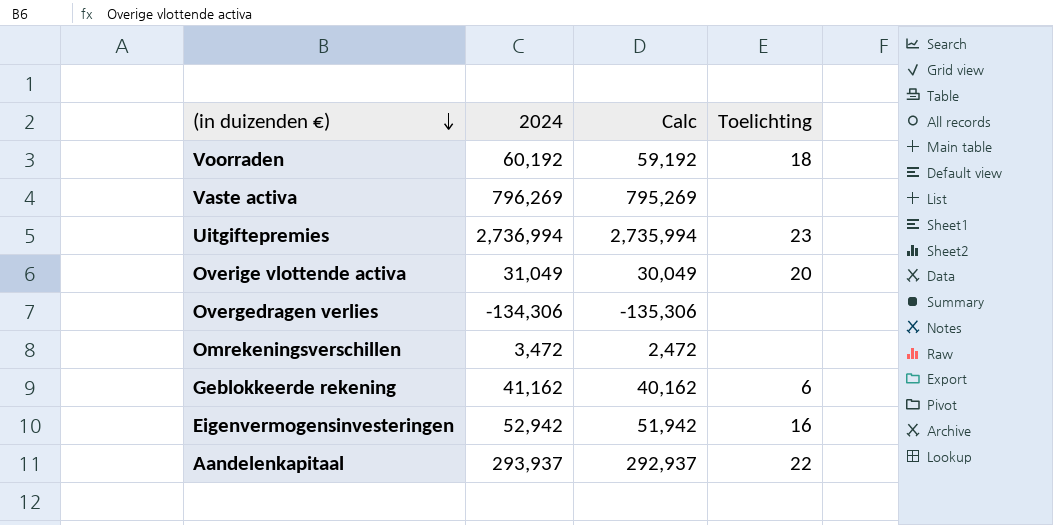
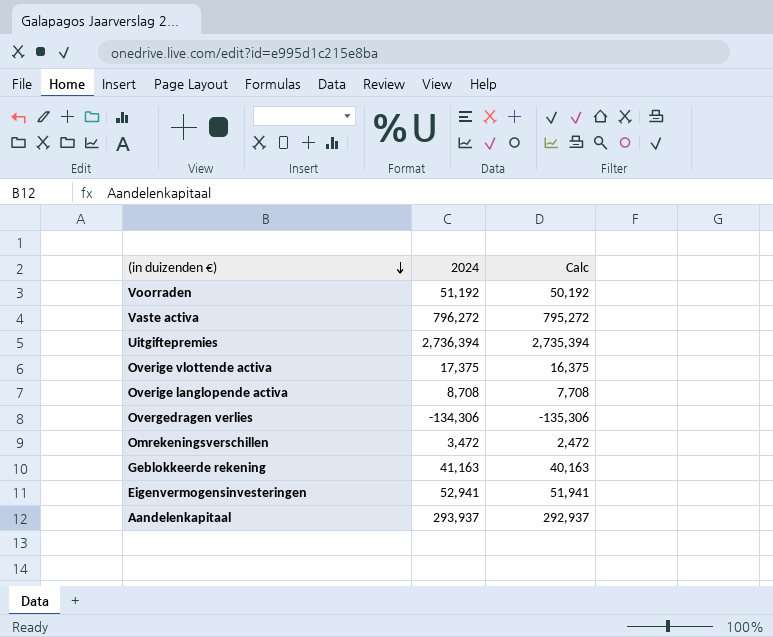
column Toelichting | position: 4 -> none
Voorraden | 2024: 60,192 -> 51,192
Voorraden | Calc: 59,192 -> 50,192
Vaste activa | 2024: 796,269 -> 796,272
Vaste activa | Calc: 795,269 -> 795,272
Uitgiftepremies | 2024: 2,736,994 -> 2,736,394
Uitgiftepremies | Calc: 2,735,994 -> 2,735,394
Overige vlottende activa | 2024: 31,049 -> 17,375
Overige vlottende activa | Calc: 30,049 -> 16,375
row Overige langlopende activa: none -> 8,708 | 7,708
Geblokkeerde rekening | 2024: 41,162 -> 41,163
Geblokkeerde rekening | Calc: 40,162 -> 40,163
Eigenvermogensinvesteringen | 2024: 52,942 -> 52,941
Eigenvermogensinvesteringen | Calc: 51,942 -> 51,941

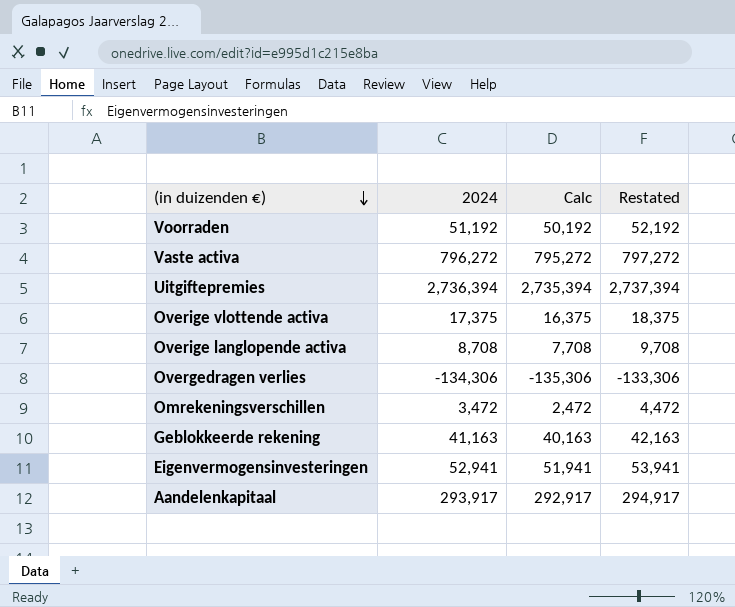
column Restated | formula: none -> [2024] + 1000
Aandelenkapitaal | 2024: 293,937 -> 293,917
Aandelenkapitaal | Calc: 292,937 -> 292,917

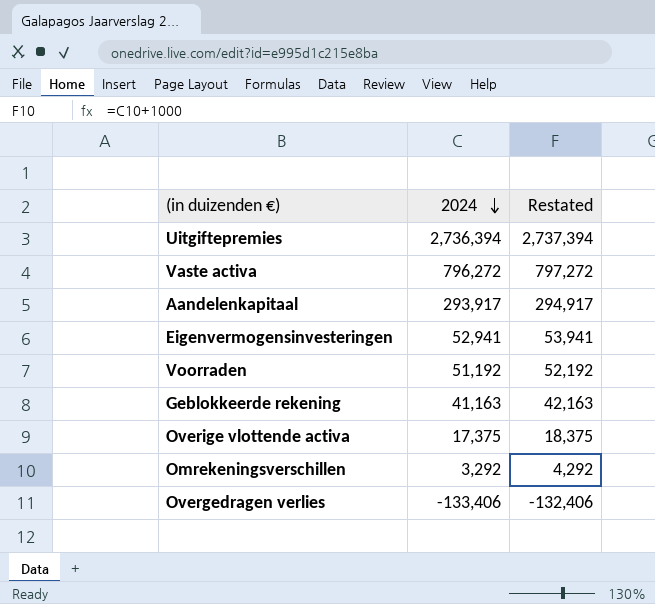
row order: (in duizenden €) descending -> 2024 descending
column Calc | formula: [2024] - 1000 -> none
row Overige langlopende activa: 8,708 | 7,708 | 9,708 -> none
Omrekeningsverschillen | 2024: 3,472 -> 3,292
Omrekeningsverschillen | Restated: 4,472 -> 4,292
Overgedragen verlies | 2024: -134,306 -> -133,406
Overgedragen verlies | Restated: -133,306 -> -132,406

